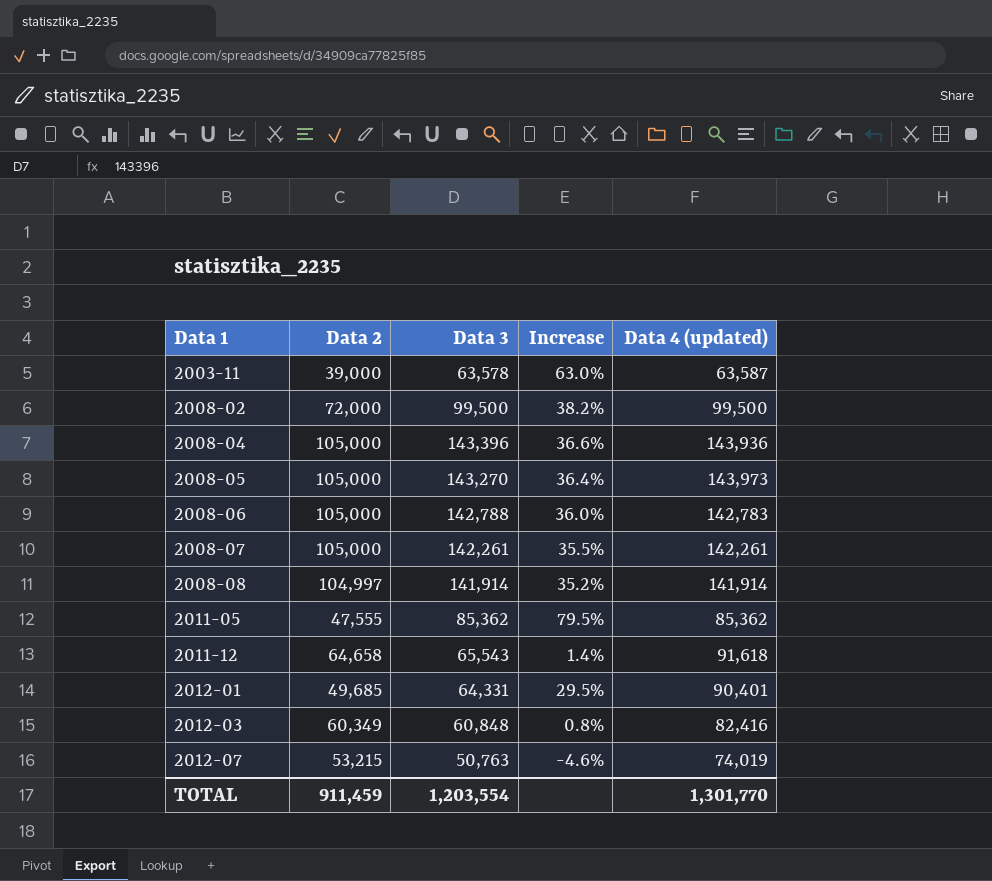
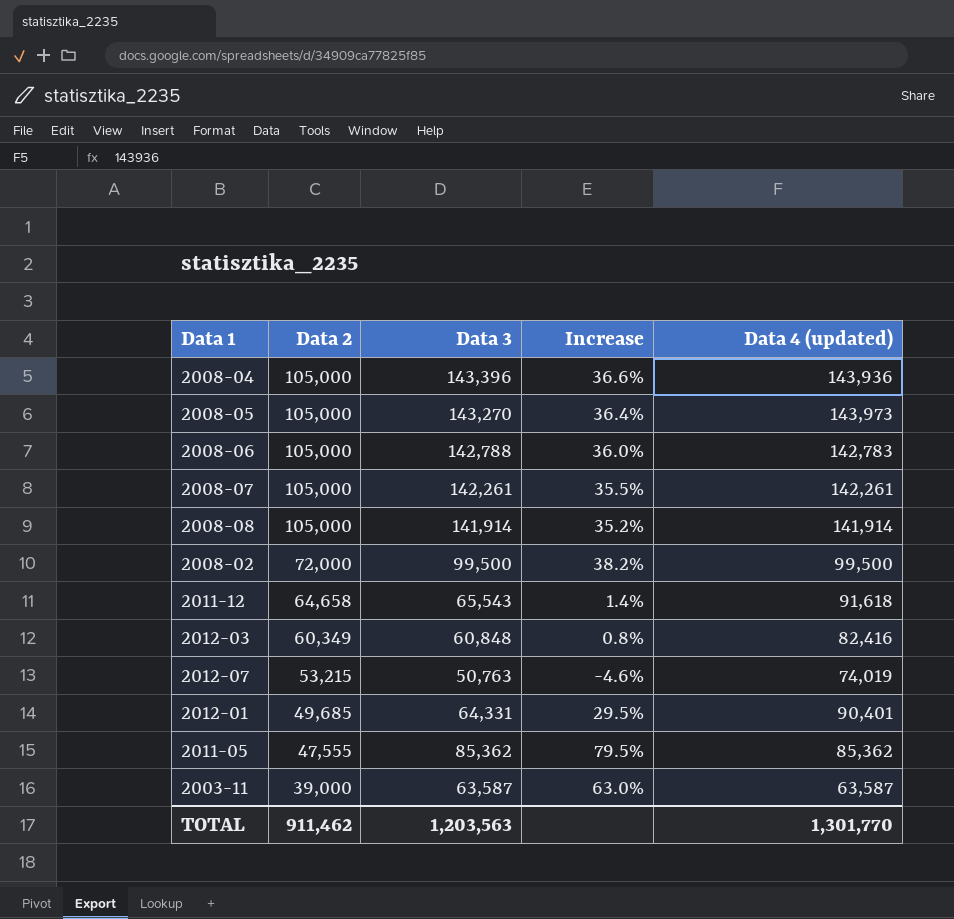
row order: Data 1 ascending -> Data 2 descending
2008-08 | Data 2: 104,997 -> 105,000
2003-11 | Data 3: 63,578 -> 63,587
TOTAL | Data 2: 911,459 -> 911,462
TOTAL | Data 3: 1,203,554 -> 1,203,563

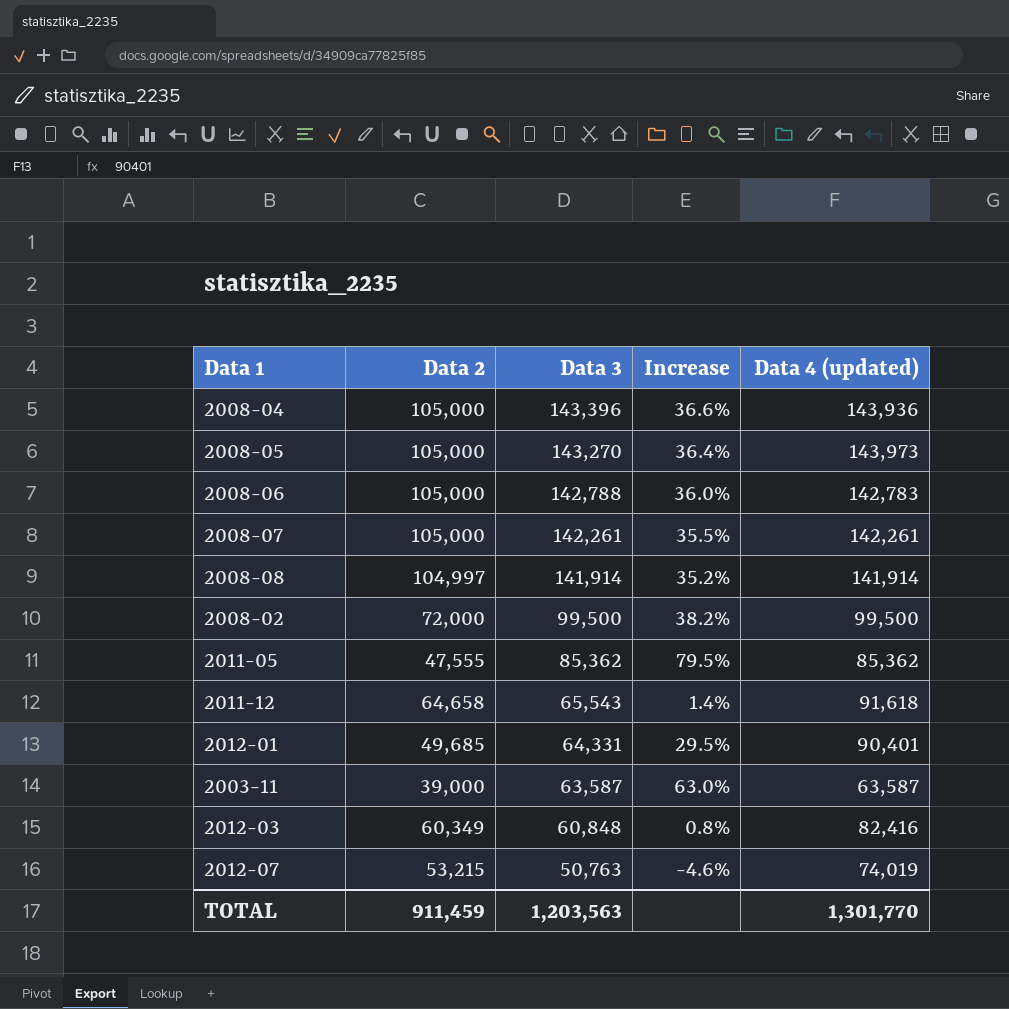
row order: Data 2 descending -> Data 3 descending
2008-08 | Data 2: 105,000 -> 104,997
TOTAL | Data 2: 911,462 -> 911,459

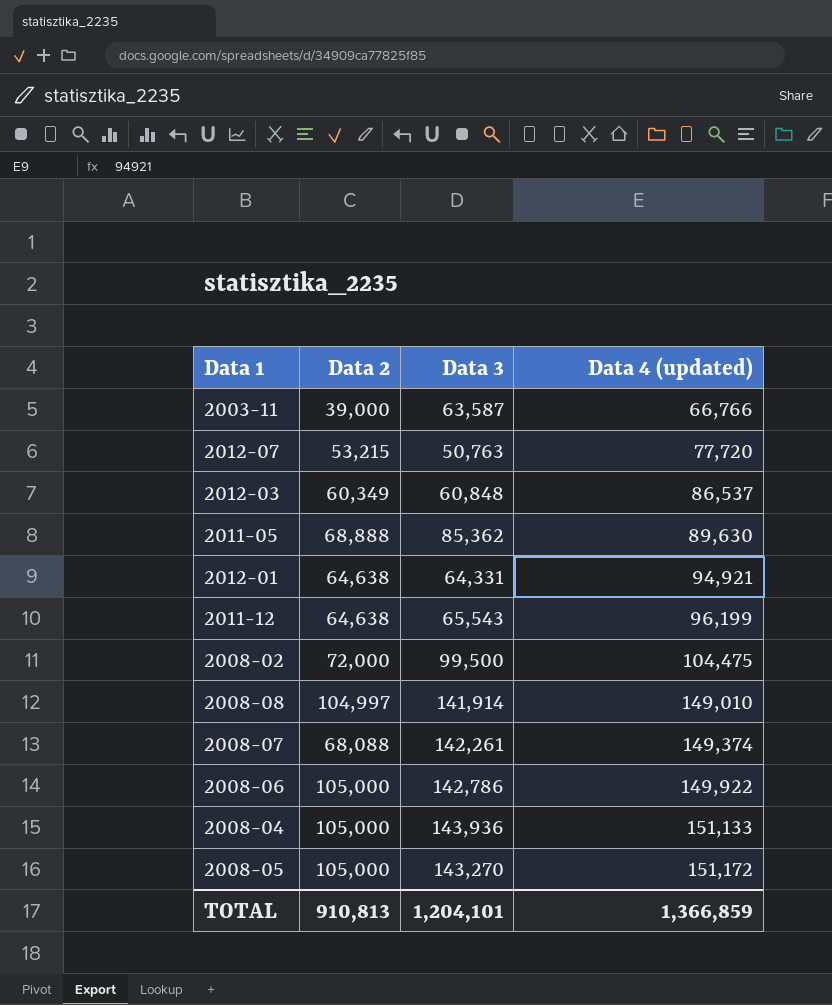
row order: Data 3 descending -> Data 4 (updated) ascending
column Increase | formula: ([Data 3] - [Data 2]) / [Data 2] -> none
2003-11 | Data 4 (updated): 63,587 -> 66,766
2012-07 | Data 4 (updated): 74,019 -> 77,720
2012-03 | Data 4 (updated): 82,416 -> 86,537
2011-05 | Data 2: 47,555 -> 68,888
2011-05 | Data 4 (updated): 85,362 -> 89,630
2012-01 | Data 2: 49,685 -> 64,638
2012-01 | Data 4 (updated): 90,401 -> 94,921
2011-12 | Data 2: 64,658 -> 64,638
2011-12 | Data 4 (updated): 91,618 -> 96,199
2008-02 | Data 4 (updated): 99,500 -> 104,475
2008-08 | Data 4 (updated): 141,914 -> 149,010
2008-07 | Data 2: 105,000 -> 68,088
2008-07 | Data 4 (updated): 142,261 -> 149,374
2008-06 | Data 3: 142,788 -> 142,786
2008-06 | Data 4 (updated): 142,783 -> 149,922
2008-04 | Data 3: 143,396 -> 143,936
2008-04 | Data 4 (updated): 143,936 -> 151,133
2008-05 | Data 4 (updated): 143,973 -> 151,172
TOTAL | Data 2: 911,459 -> 910,813
TOTAL | Data 3: 1,203,563 -> 1,204,101
TOTAL | Data 4 (updated): 1,301,770 -> 1,366,859

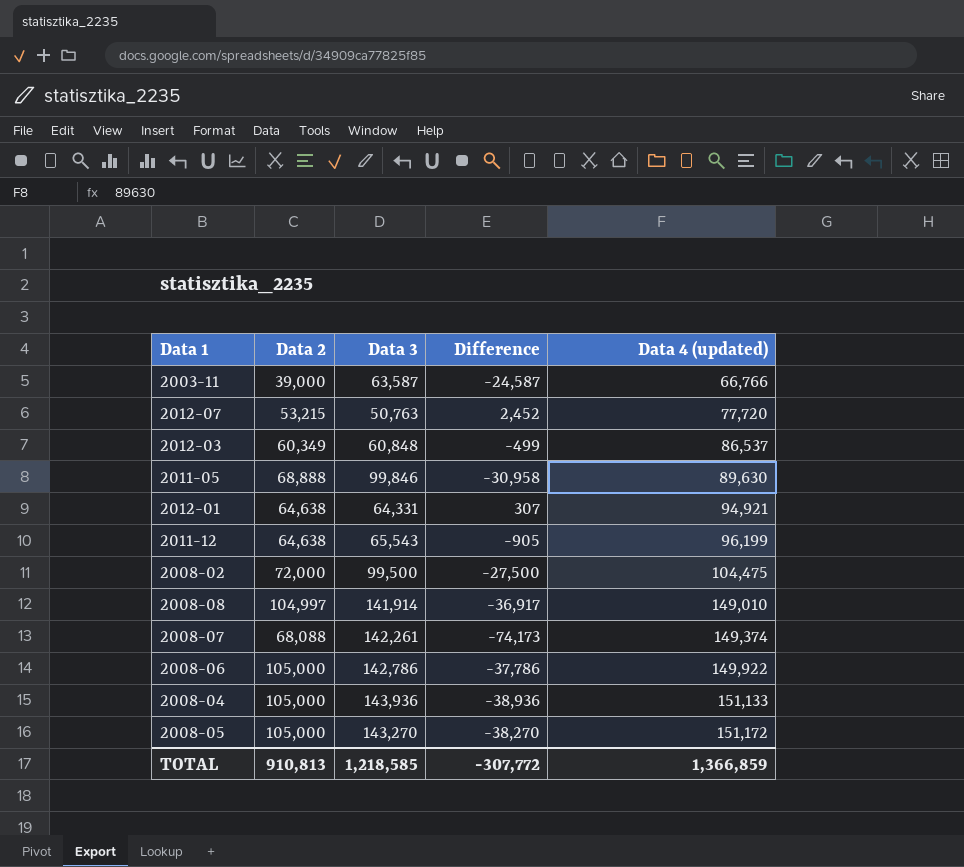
column Difference | formula: none -> [Data 2] - [Data 3]
2011-05 | Data 3: 85,362 -> 99,846
TOTAL | Data 3: 1,204,101 -> 1,218,585

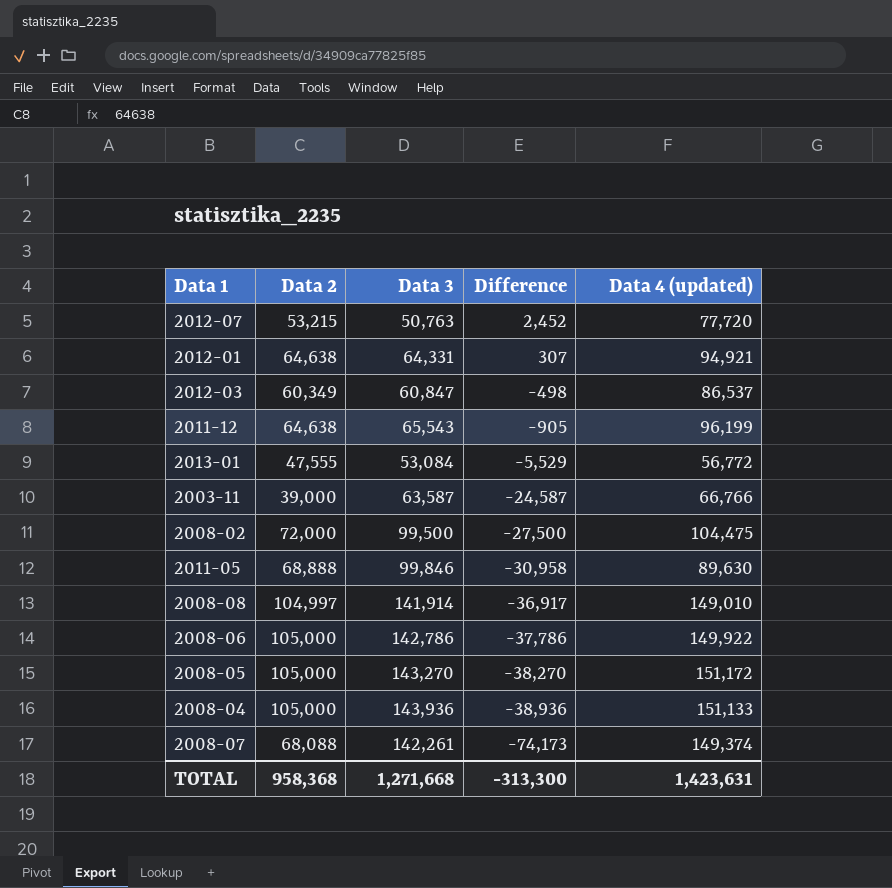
row order: Data 4 (updated) ascending -> Difference descending
2012-03 | Data 3: 60,848 -> 60,847
2012-03 | Difference: -499 -> -498
row 2013-01: none -> 47,555 | 53,084 | -5,529 | 56,772
TOTAL | Data 2: 910,813 -> 958,368
TOTAL | Data 3: 1,218,585 -> 1,271,668
TOTAL | Difference: -307,772 -> -313,300
TOTAL | Data 4 (updated): 1,366,859 -> 1,423,631

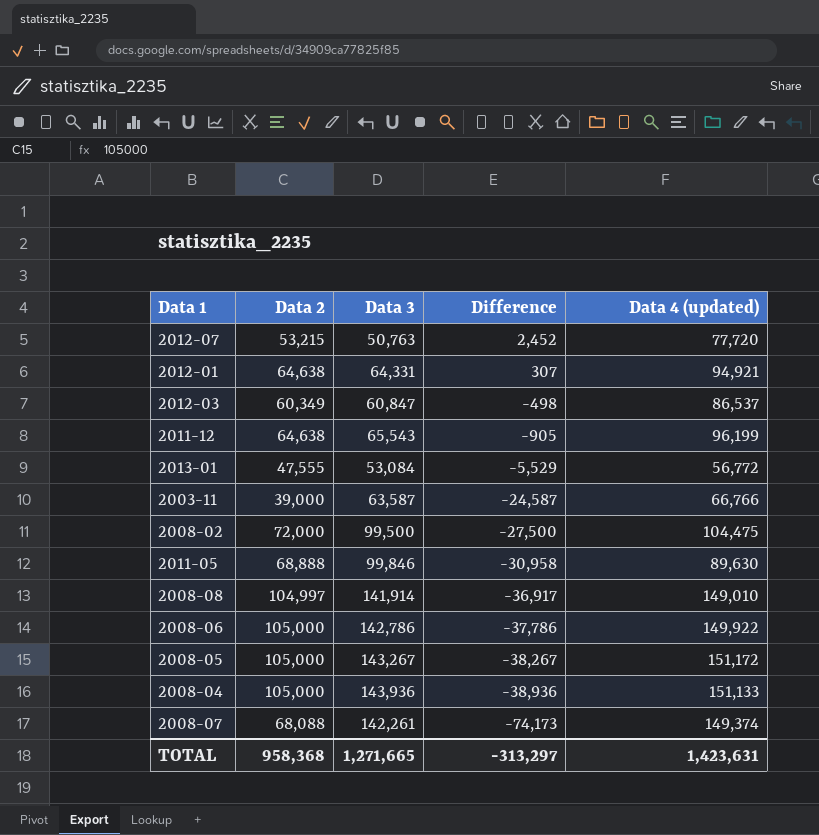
2008-05 | Data 3: 143,270 -> 143,267
2008-05 | Difference: -38,270 -> -38,267
TOTAL | Data 3: 1,271,668 -> 1,271,665
TOTAL | Difference: -313,300 -> -313,297

